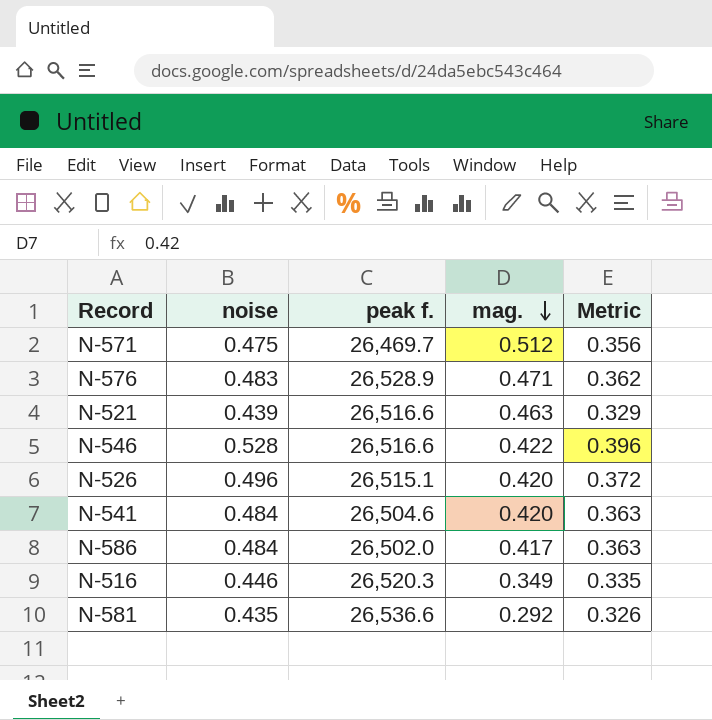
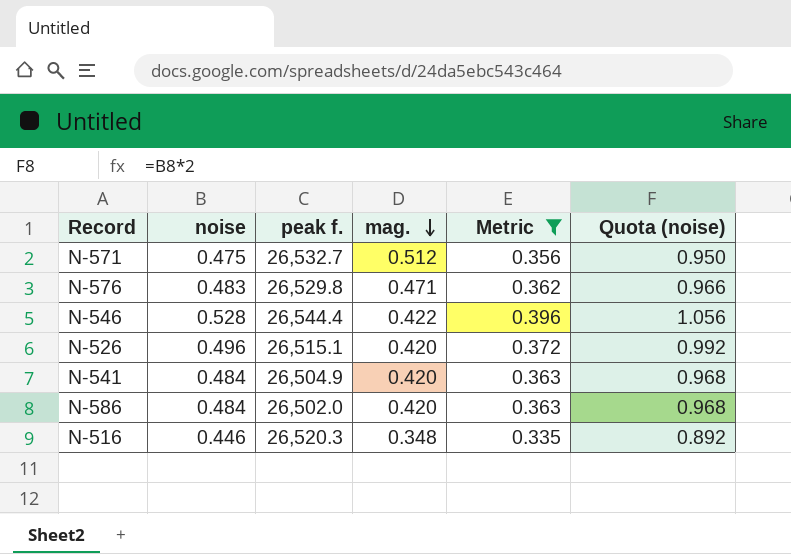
filter: none -> Metric >= 0.335
column Quota (noise) | formula: none -> [noise] * 2
N-571 | peak f.: 26,469.7 -> 26,532.7
N-576 | peak f.: 26,528.9 -> 26,529.8
N-546 | peak f.: 26,516.6 -> 26,544.4
N-541 | peak f.: 26,504.6 -> 26,504.9
N-586 | mag.: 0.417 -> 0.420
N-516 | mag.: 0.349 -> 0.348

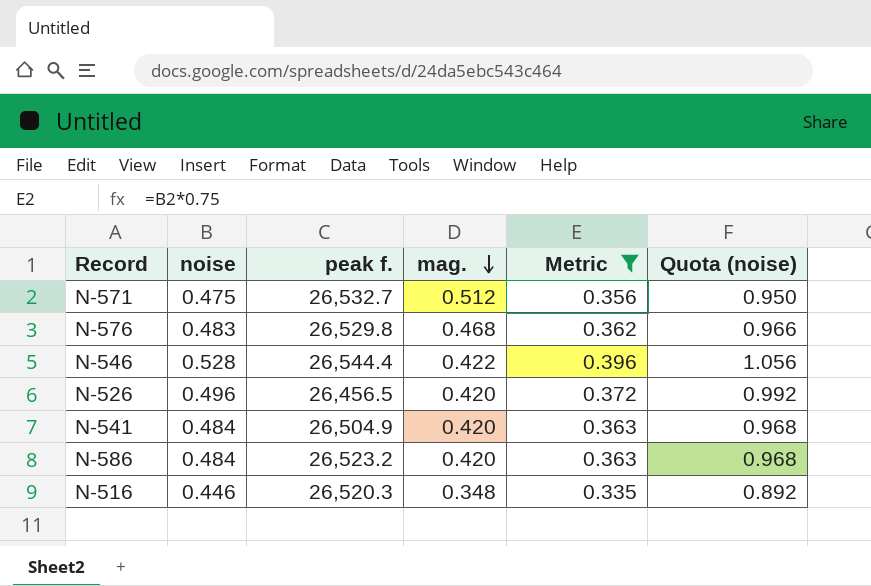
N-576 | mag.: 0.471 -> 0.468
N-526 | peak f.: 26,515.1 -> 26,456.5
N-586 | peak f.: 26,502.0 -> 26,523.2

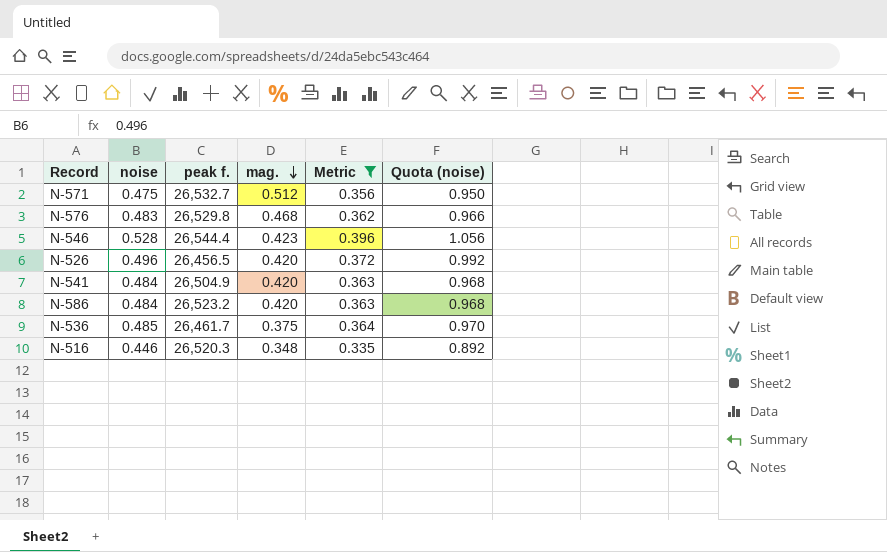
N-546 | mag.: 0.422 -> 0.423
row N-536: none -> 0.485 | 26,461.7 | 0.375 | 0.364 | 0.970

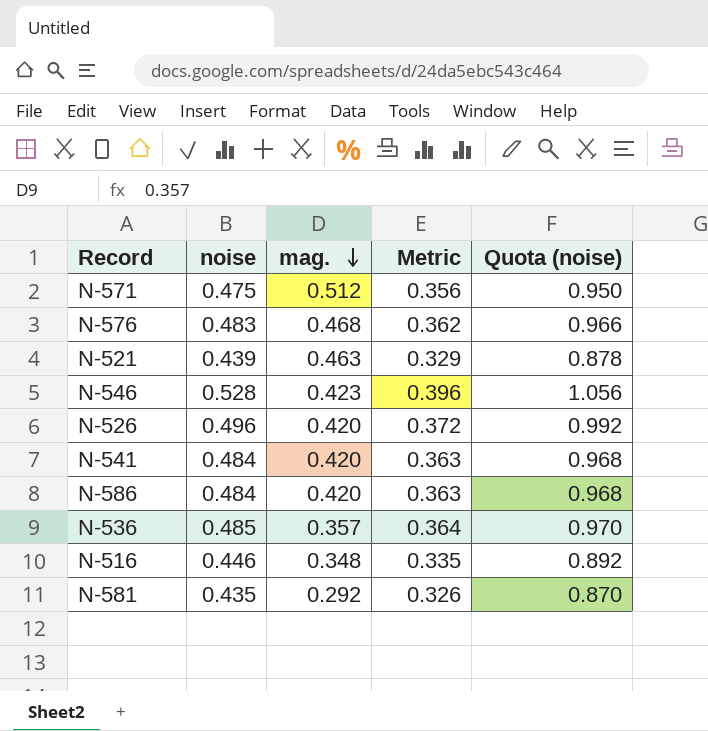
filter: Metric >= 0.335 -> none
column peak f. | position: 3 -> none
N-536 | mag.: 0.375 -> 0.357

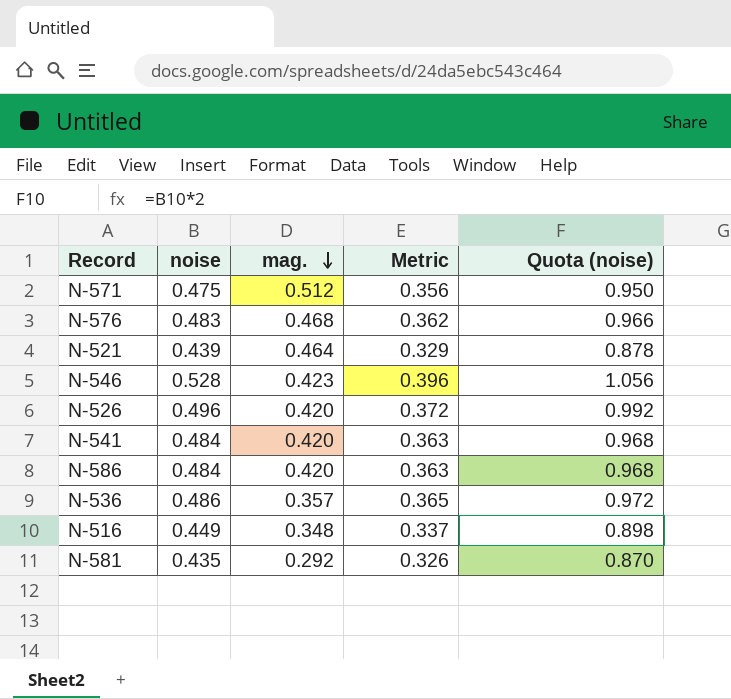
N-521 | mag.: 0.463 -> 0.464
N-536 | noise: 0.485 -> 0.486
N-536 | Metric: 0.364 -> 0.365
N-536 | Quota (noise): 0.970 -> 0.972
N-516 | noise: 0.446 -> 0.449
N-516 | Metric: 0.335 -> 0.337
N-516 | Quota (noise): 0.892 -> 0.898

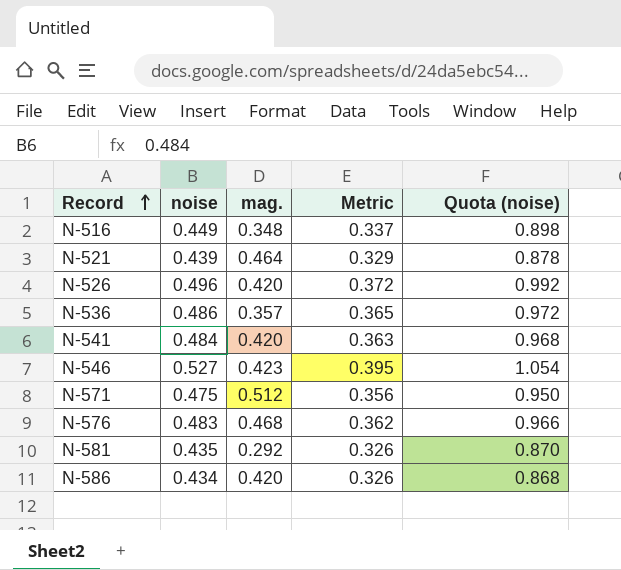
row order: mag. descending -> Record ascending
N-546 | noise: 0.528 -> 0.527
N-546 | Metric: 0.396 -> 0.395
N-546 | Quota (noise): 1.056 -> 1.054
N-586 | noise: 0.484 -> 0.434
N-586 | Metric: 0.363 -> 0.326
N-586 | Quota (noise): 0.968 -> 0.868

